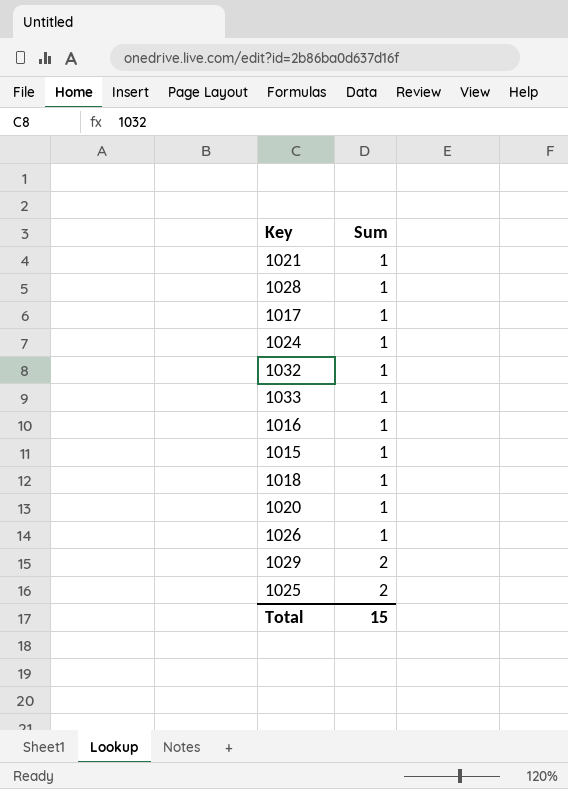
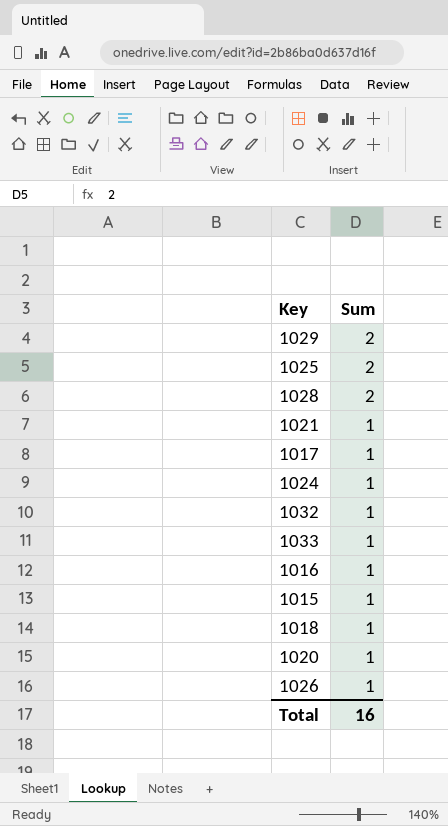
row order: Sum ascending -> Sum descending
1028 | Sum: 1 -> 2
Total | Sum: 15 -> 16

